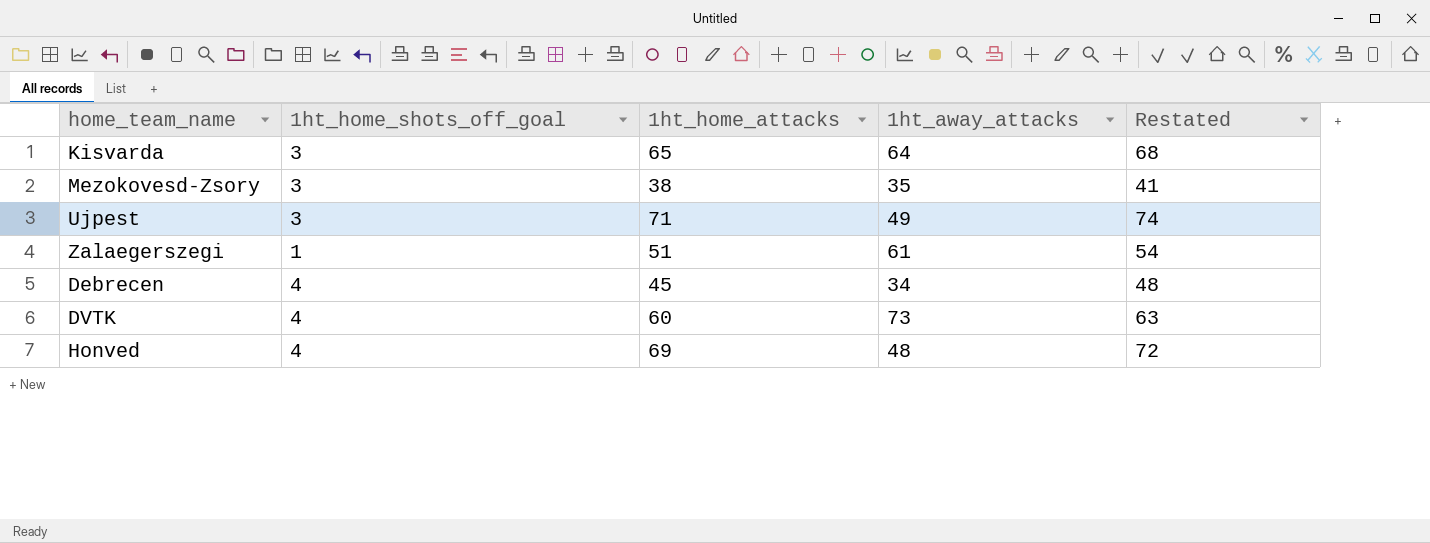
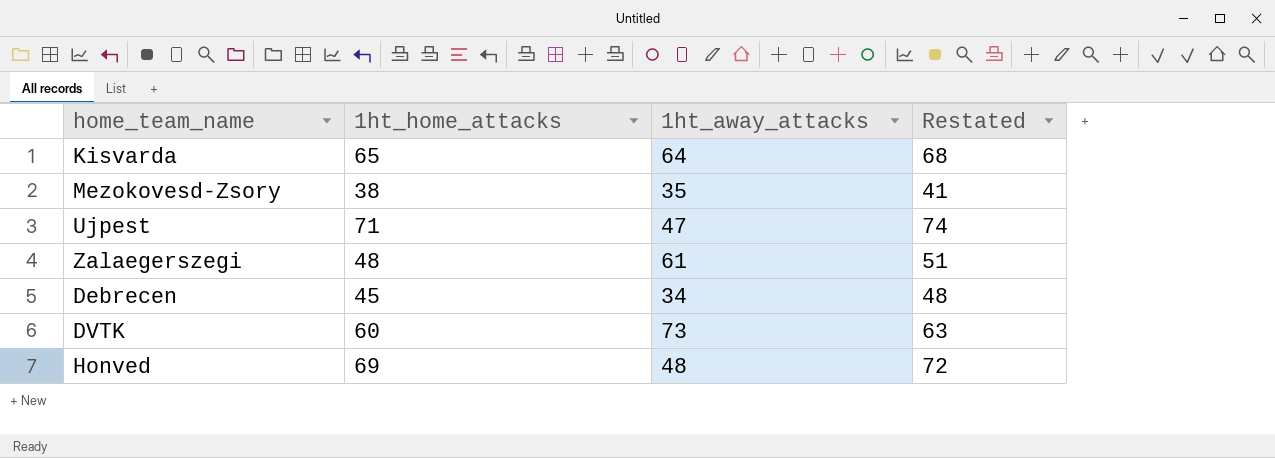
column 1ht_home_shots_off_goal | position: 2 -> none
Ujpest | 1ht_away_attacks: 49 -> 47
Zalaegerszegi | 1ht_home_attacks: 51 -> 48
Zalaegerszegi | Restated: 54 -> 51

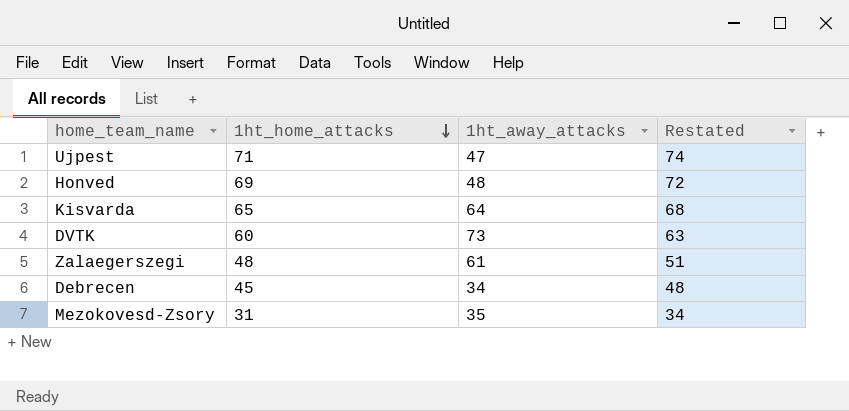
row order: none -> 1ht_home_attacks descending
Mezokovesd-Zsory | 1ht_home_attacks: 38 -> 31
Mezokovesd-Zsory | Restated: 41 -> 34

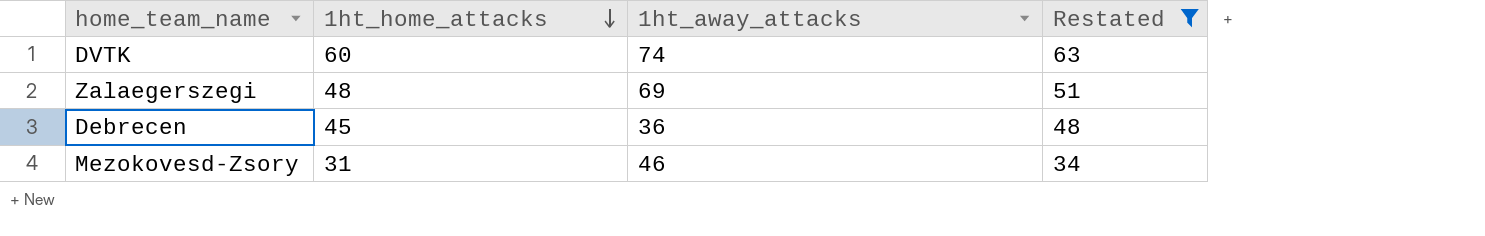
filter: none -> Restated <= 63
DVTK | 1ht_away_attacks: 73 -> 74
Zalaegerszegi | 1ht_away_attacks: 61 -> 69
Debrecen | 1ht_away_attacks: 34 -> 36
Mezokovesd-Zsory | 1ht_away_attacks: 35 -> 46

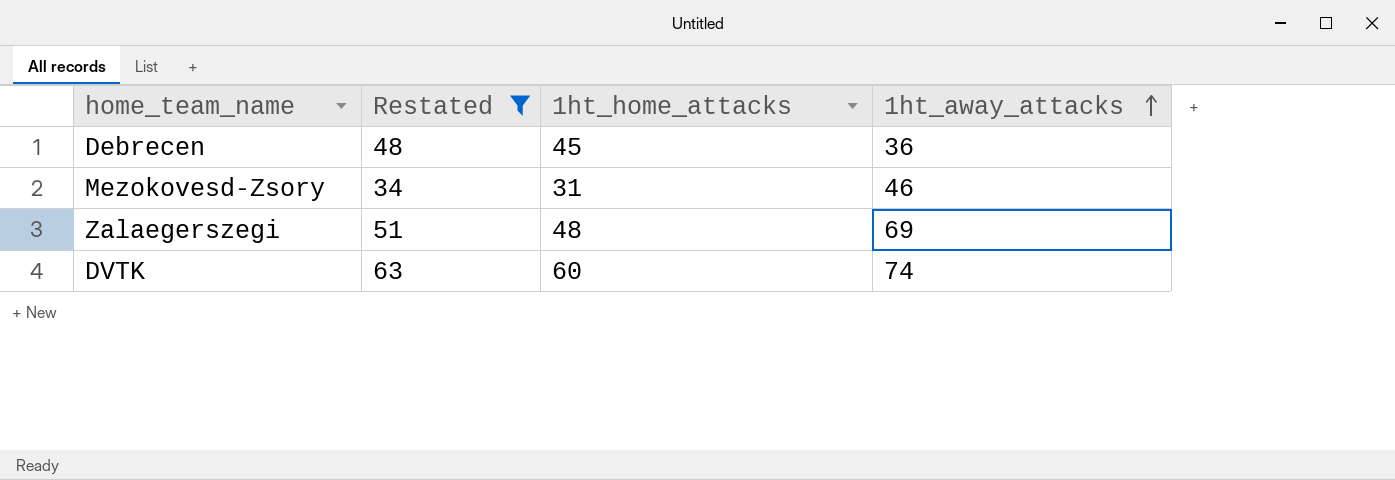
row order: 1ht_home_attacks descending -> 1ht_away_attacks ascending
column Restated | position: 4 -> 2

